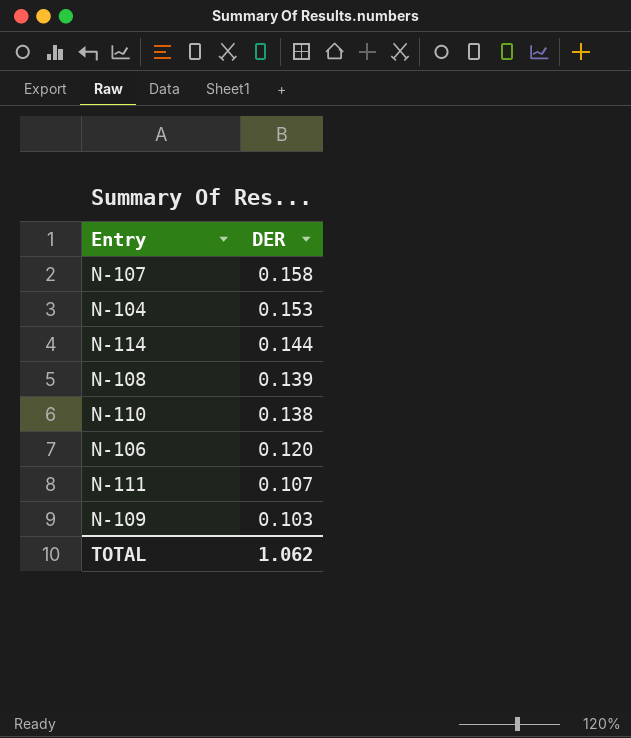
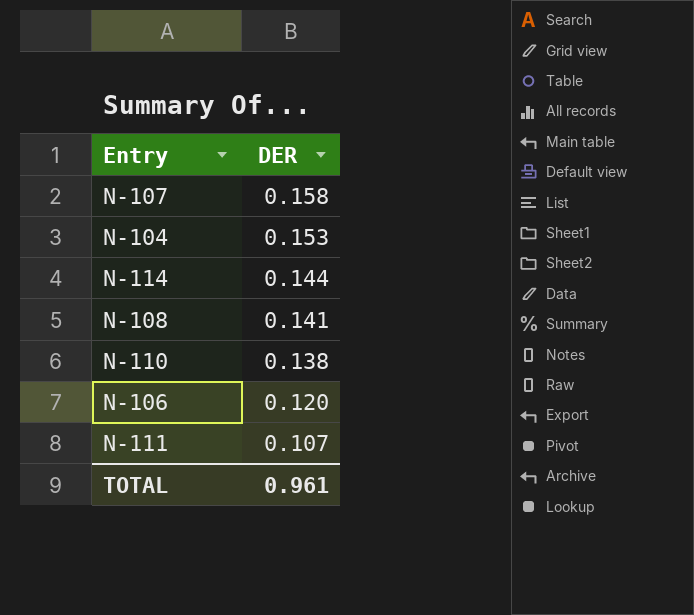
row N-109: 0.103 -> none
N-108 | DER: 0.139 -> 0.141
TOTAL | DER: 1.062 -> 0.961

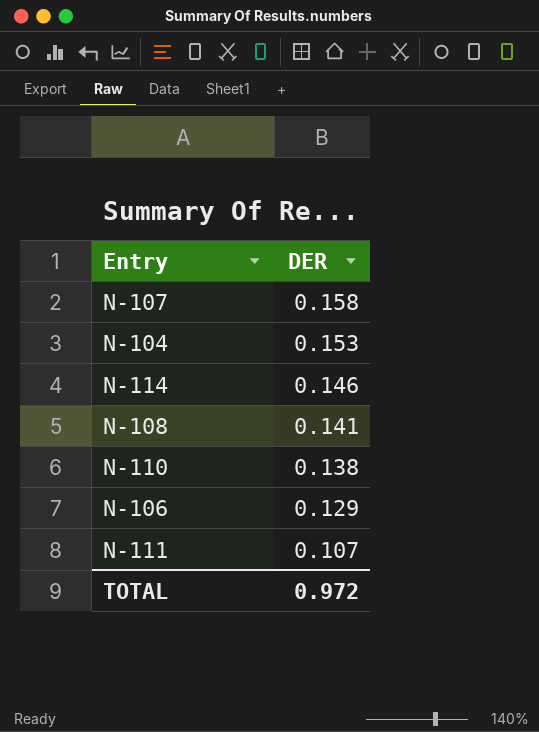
N-114 | DER: 0.144 -> 0.146
N-106 | DER: 0.120 -> 0.129
TOTAL | DER: 0.961 -> 0.972

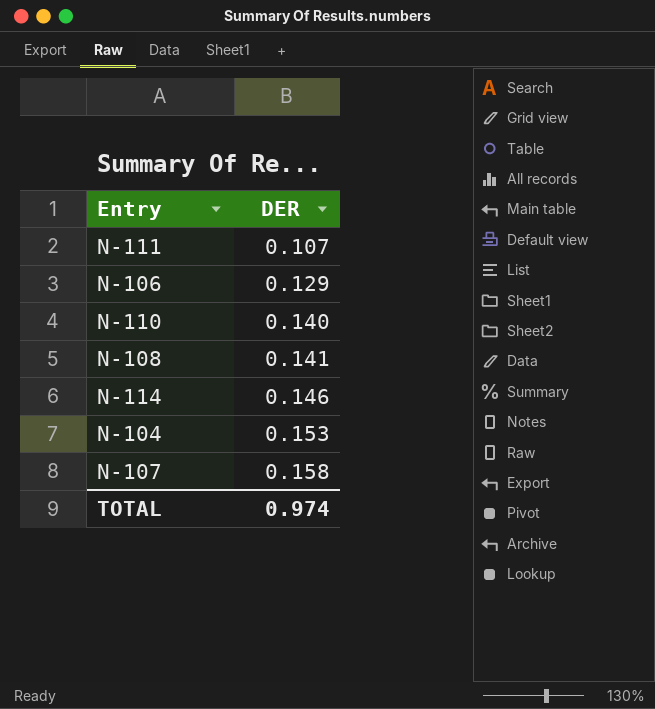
row order: DER descending -> DER ascending
N-110 | DER: 0.138 -> 0.140
TOTAL | DER: 0.972 -> 0.974

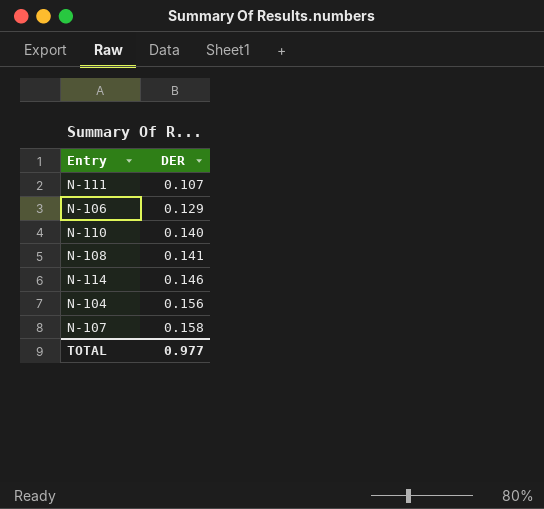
N-104 | DER: 0.153 -> 0.156
TOTAL | DER: 0.974 -> 0.977

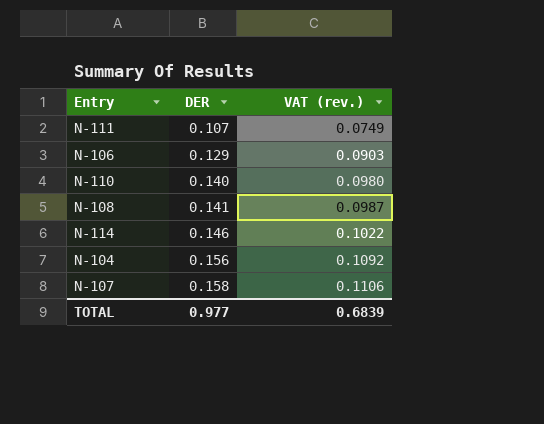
column VAT (rev.) | formula: none -> [DER] * 0.7

